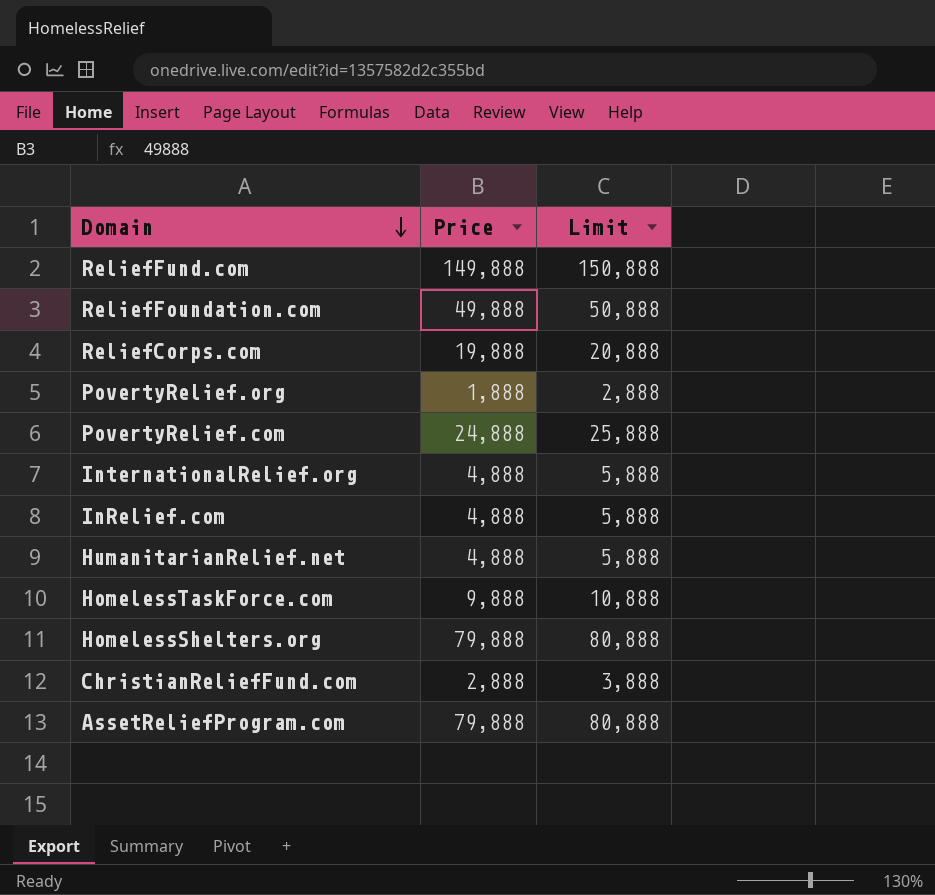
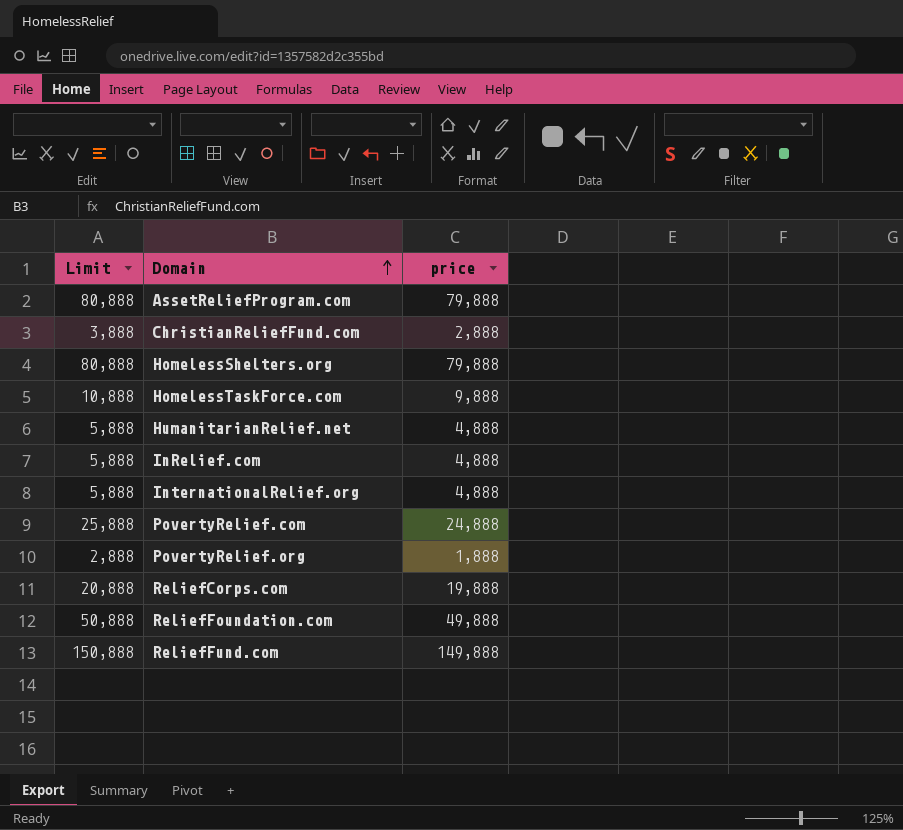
row order: Domain descending -> Domain ascending
column Limit | position: 3 -> 1
column name: Price -> price

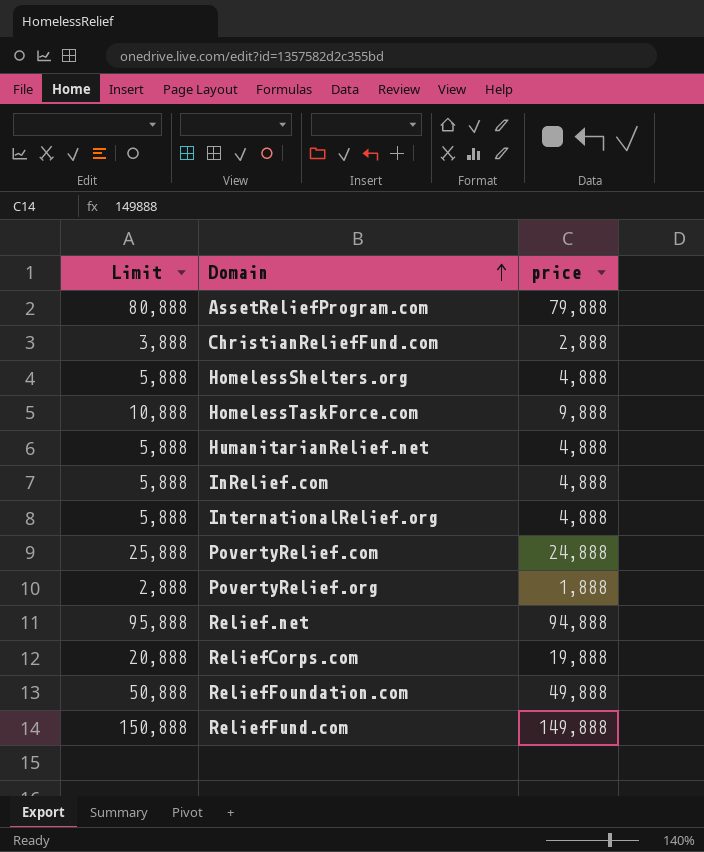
HomelessShelters.org | Limit: 80,888 -> 5,888
HomelessShelters.org | price: 79,888 -> 4,888
row Relief.net: none -> 95,888 | 94,888

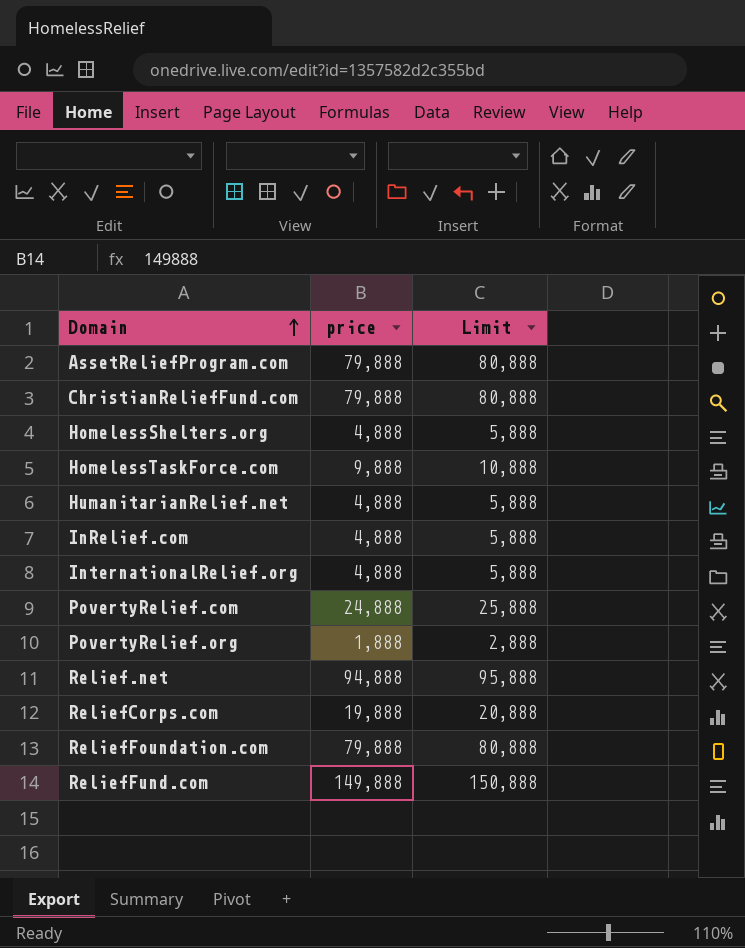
column Limit | position: 1 -> 3
ChristianReliefFund.com | price: 2,888 -> 79,888
ChristianReliefFund.com | Limit: 3,888 -> 80,888
ReliefFoundation.com | price: 49,888 -> 79,888
ReliefFoundation.com | Limit: 50,888 -> 80,888

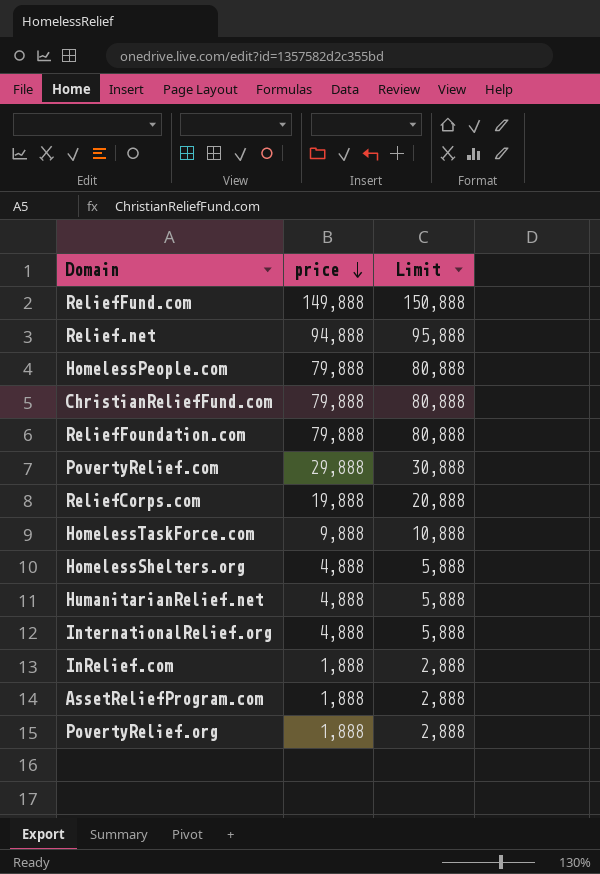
row order: Domain ascending -> price descending
row HomelessPeople.com: none -> 79,888 | 80,888
PovertyRelief.com | price: 24,888 -> 29,888
PovertyRelief.com | Limit: 25,888 -> 30,888
InRelief.com | price: 4,888 -> 1,888
InRelief.com | Limit: 5,888 -> 2,888
AssetReliefProgram.com | price: 79,888 -> 1,888
AssetReliefProgram.com | Limit: 80,888 -> 2,888

